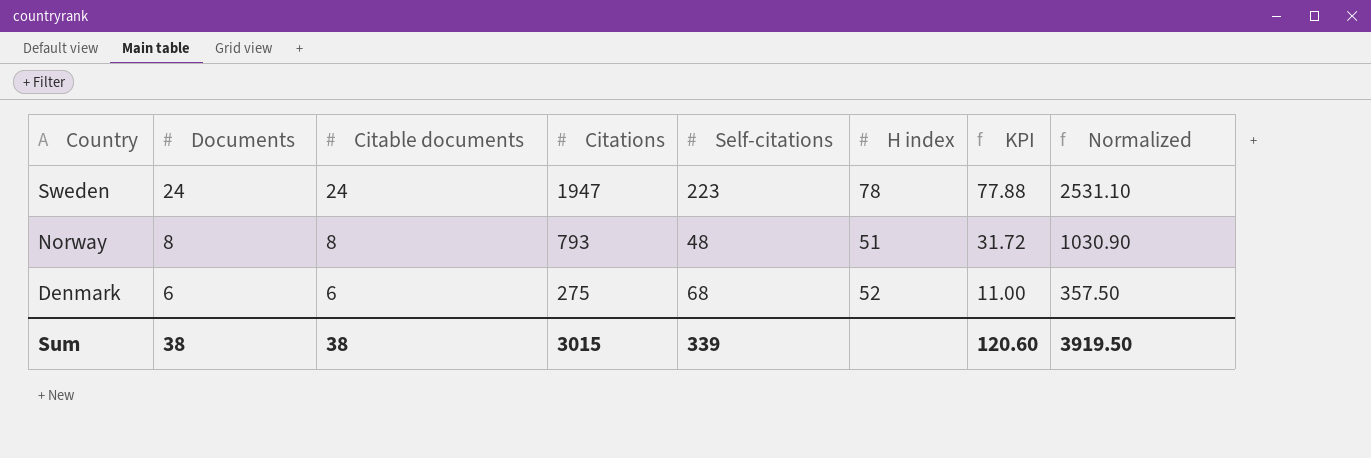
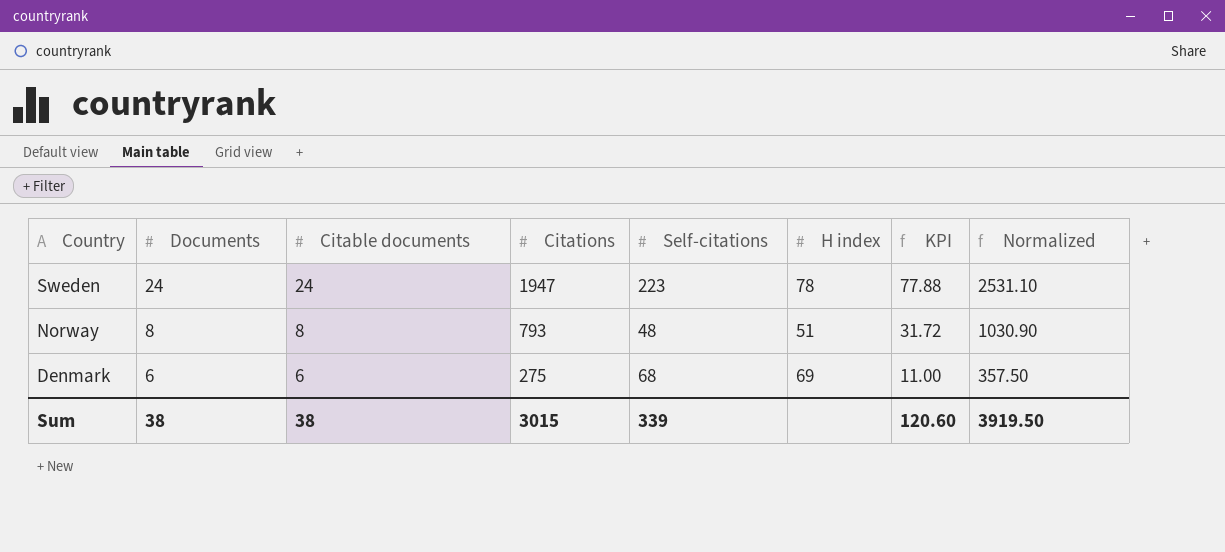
Denmark | H index: 52 -> 69

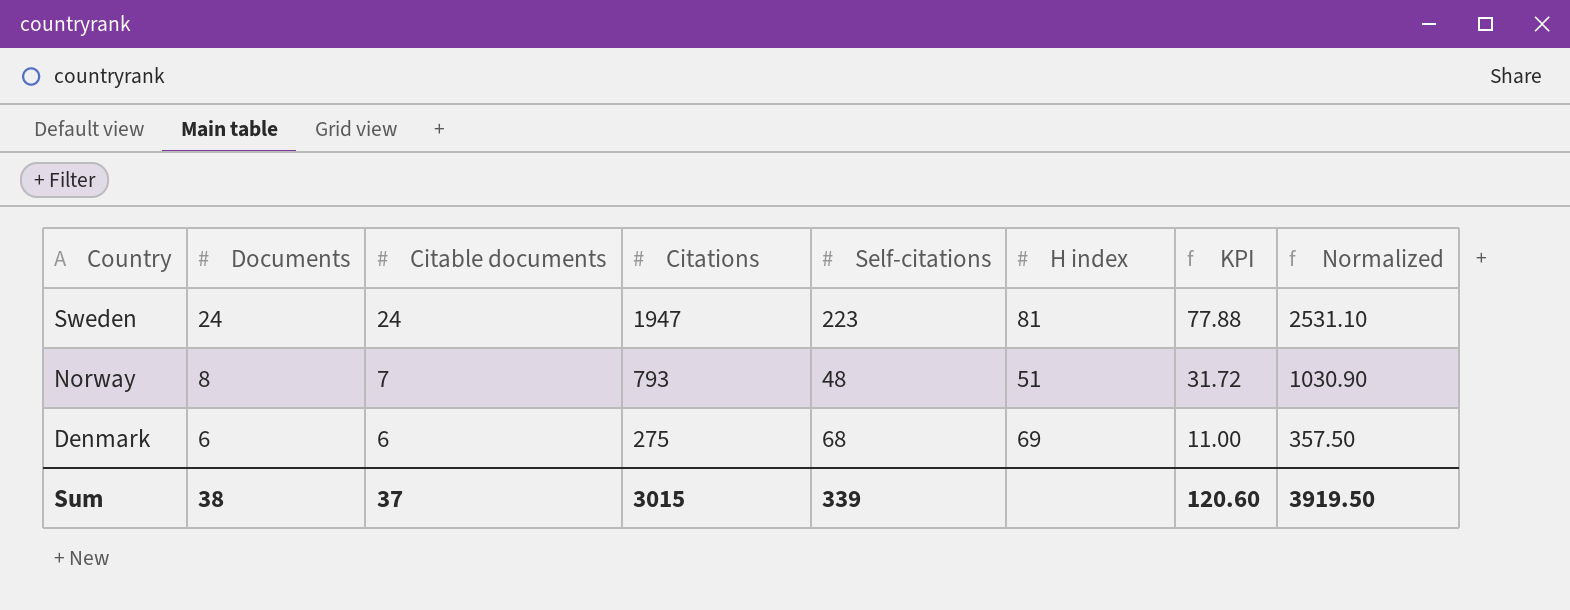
Sweden | H index: 78 -> 81
Norway | Citable documents: 8 -> 7
Sum | Citable documents: 38 -> 37

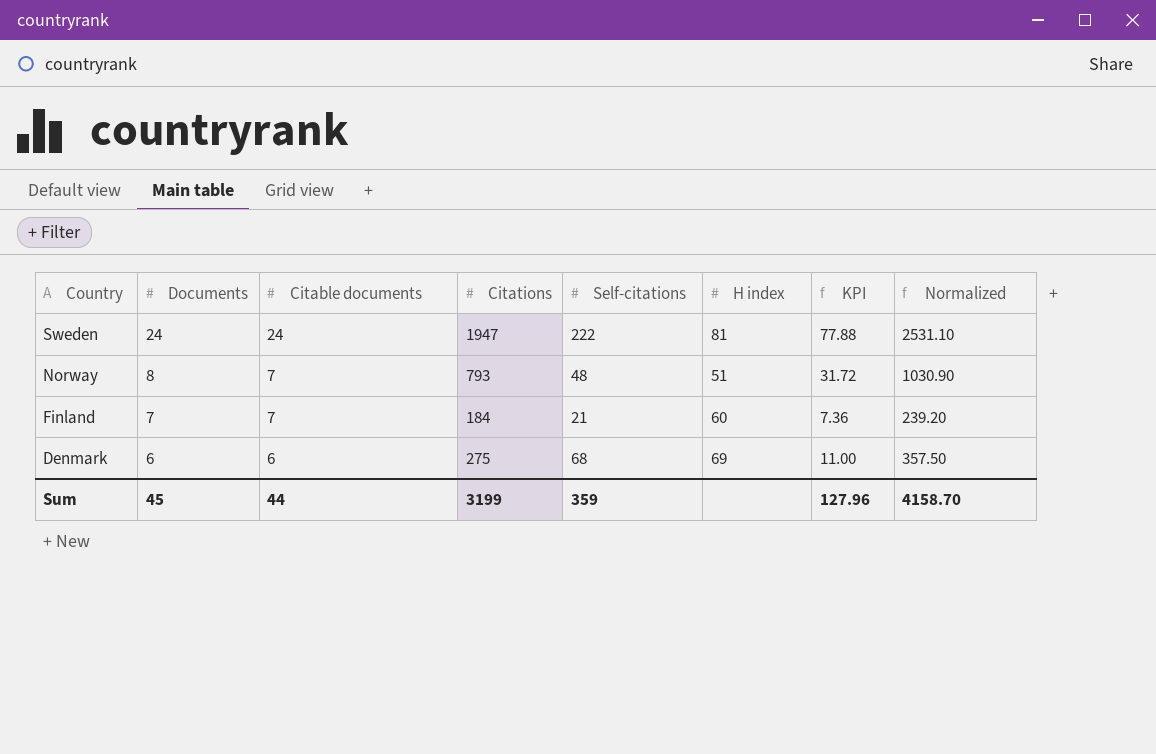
Sweden | Self-citations: 223 -> 222
row Finland: none -> 7 | 7 | 184 | 21 | 60 | 7.36 | 239.20
Sum | Documents: 38 -> 45
Sum | Citable documents: 37 -> 44
Sum | Citations: 3015 -> 3199
Sum | Self-citations: 339 -> 359
Sum | KPI: 120.60 -> 127.96
Sum | Normalized: 3919.50 -> 4158.70

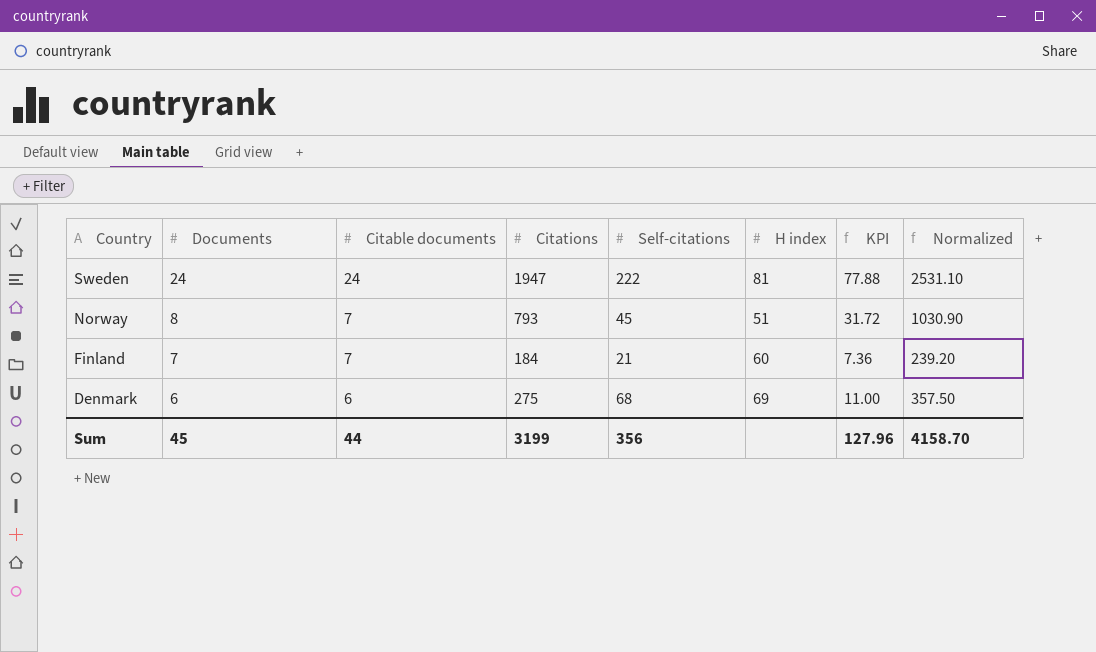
Norway | Self-citations: 48 -> 45
Sum | Self-citations: 359 -> 356

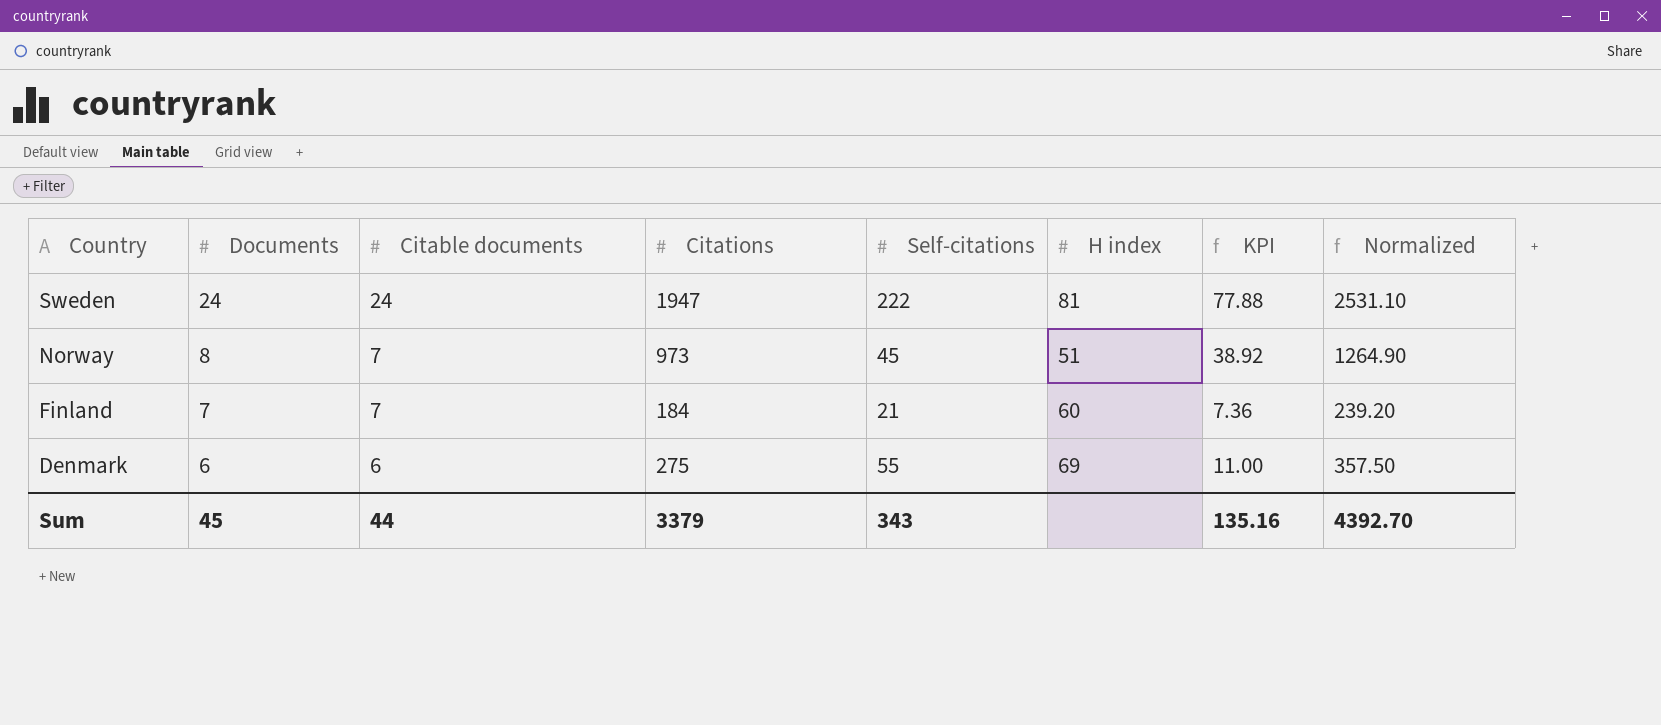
Norway | Citations: 793 -> 973
Norway | KPI: 31.72 -> 38.92
Norway | Normalized: 1030.90 -> 1264.90
Denmark | Self-citations: 68 -> 55
Sum | Citations: 3199 -> 3379
Sum | Self-citations: 356 -> 343
Sum | KPI: 127.96 -> 135.16
Sum | Normalized: 4158.70 -> 4392.70

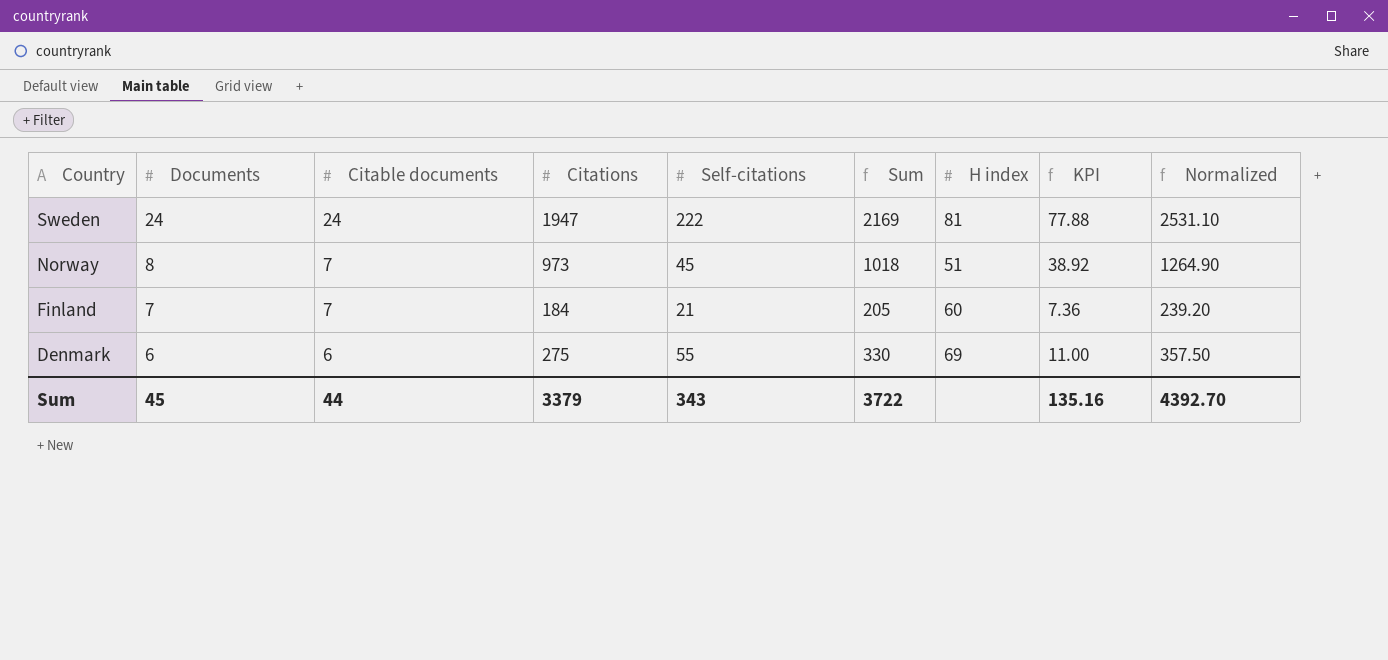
column Sum | formula: none -> [Citations] + [Self-citations]

